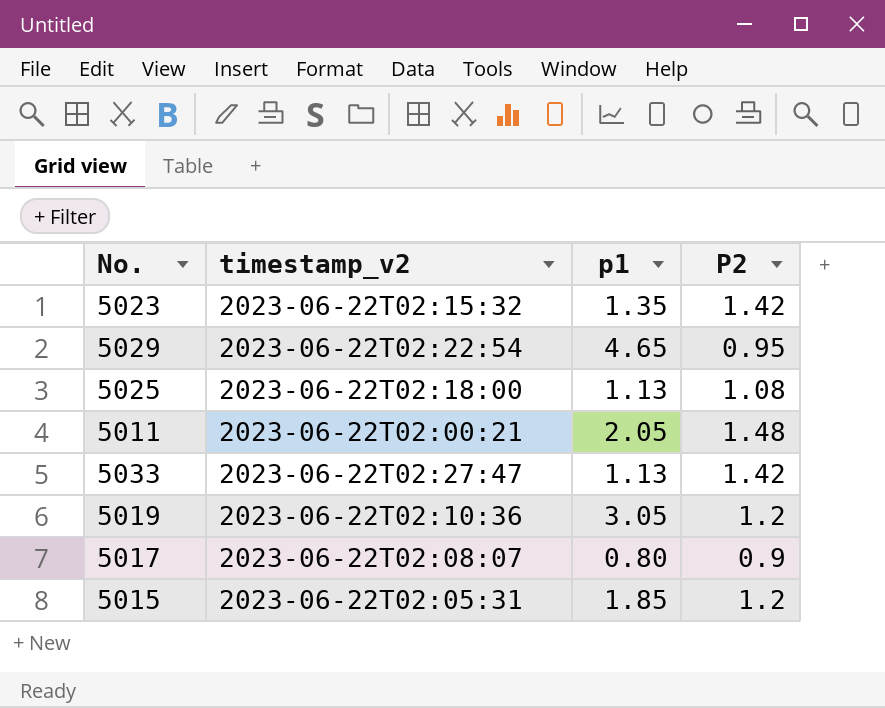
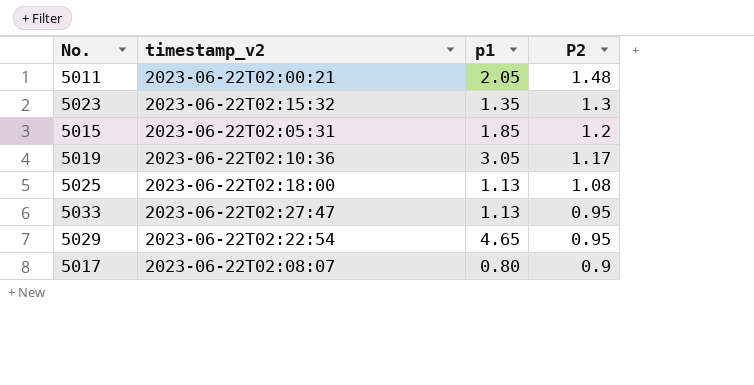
row order: none -> P2 descending
5023 | P2: 1.42 -> 1.3
5019 | P2: 1.2 -> 1.17
5033 | P2: 1.42 -> 0.95

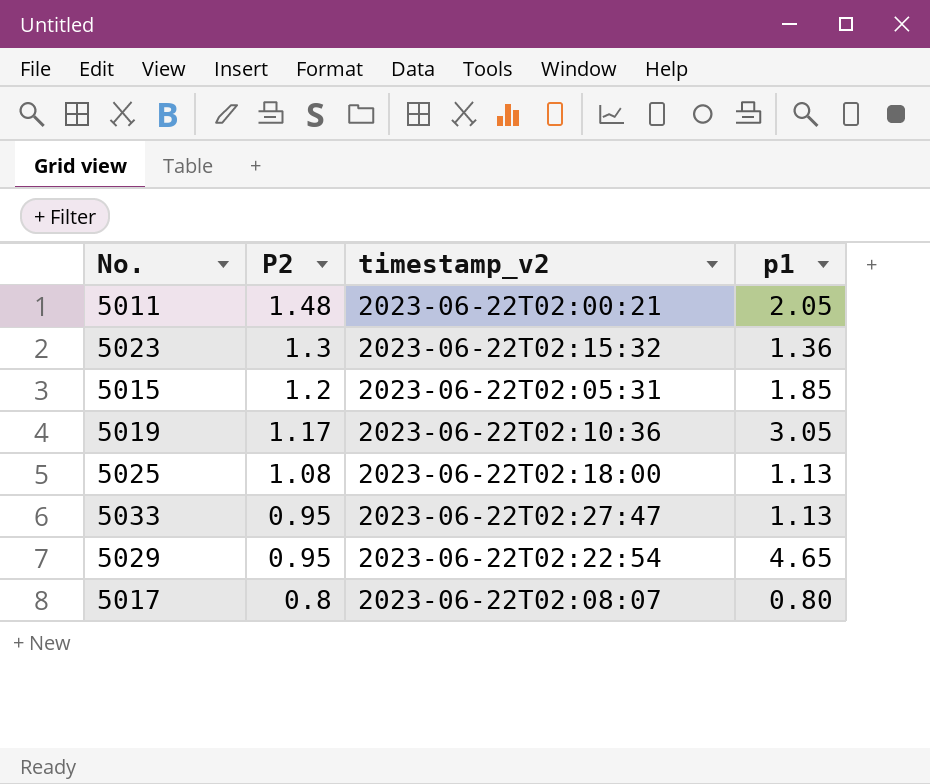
column P2 | position: 4 -> 2
5023 | p1: 1.35 -> 1.36
5017 | P2: 0.9 -> 0.8

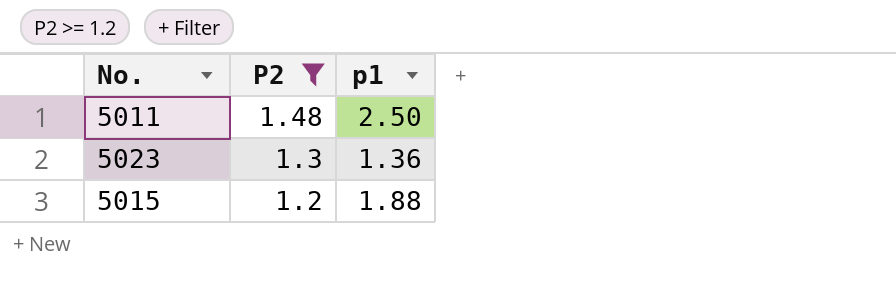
filter: none -> P2 >= 1.2
column timestamp_v2 | position: 3 -> none
5011 | p1: 2.05 -> 2.50
5015 | p1: 1.85 -> 1.88

